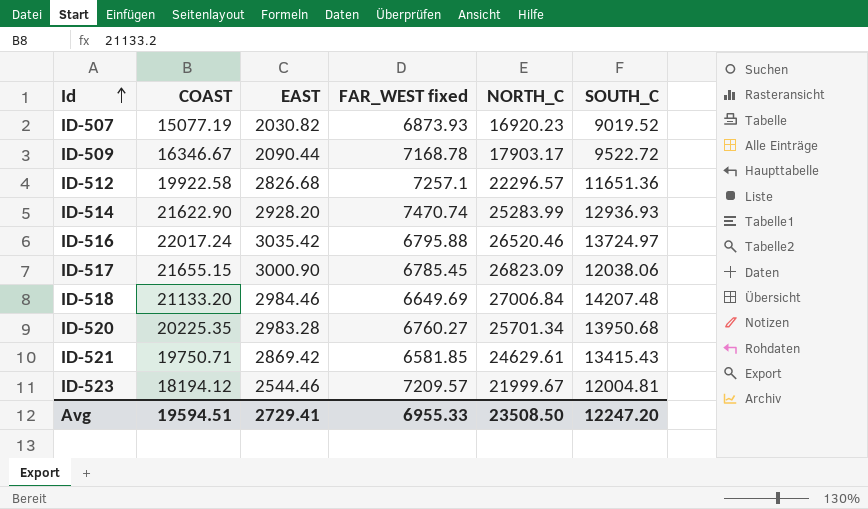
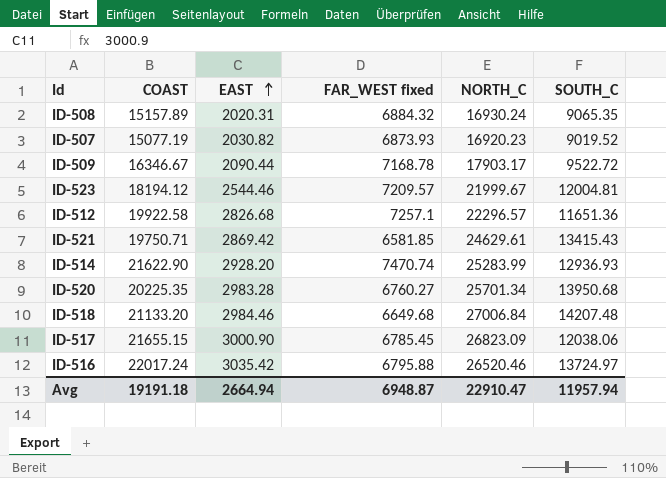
row order: Id ascending -> EAST ascending
row ID-508: none -> 15157.89 | 2020.31 | 6884.32 | 16930.24 | 9065.35
ID-518 | FAR_WEST fixed: 6649.69 -> 6649.68
Avg | COAST: 19594.51 -> 19191.18
Avg | EAST: 2729.41 -> 2664.94
Avg | FAR_WEST fixed: 6955.33 -> 6948.87
Avg | NORTH_C: 23508.50 -> 22910.47
Avg | SOUTH_C: 12247.20 -> 11957.94

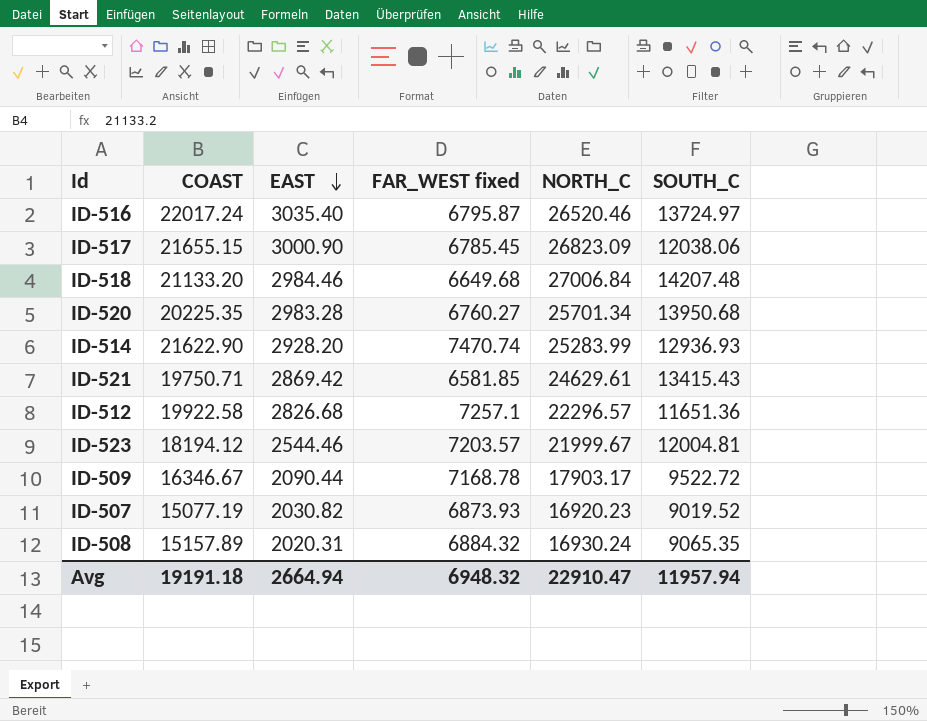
row order: EAST ascending -> EAST descending
ID-516 | EAST: 3035.42 -> 3035.40
ID-516 | FAR_WEST fixed: 6795.88 -> 6795.87
ID-523 | FAR_WEST fixed: 7209.57 -> 7203.57
Avg | FAR_WEST fixed: 6948.87 -> 6948.32

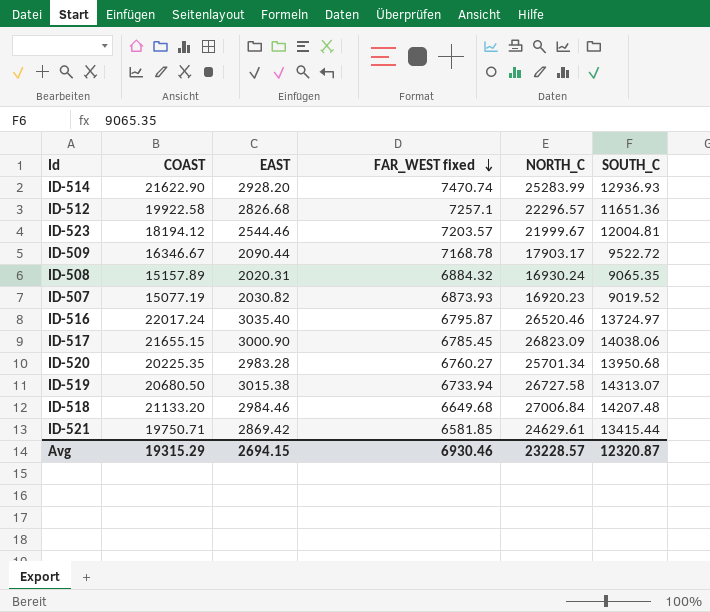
row order: EAST descending -> FAR_WEST fixed descending
ID-517 | SOUTH_C: 12038.06 -> 14038.06
row ID-519: none -> 20680.50 | 3015.38 | 6733.94 | 26727.58 | 14313.07
ID-521 | SOUTH_C: 13415.43 -> 13415.44
Avg | COAST: 19191.18 -> 19315.29
Avg | EAST: 2664.94 -> 2694.15
Avg | FAR_WEST fixed: 6948.32 -> 6930.46
Avg | NORTH_C: 22910.47 -> 23228.57
Avg | SOUTH_C: 11957.94 -> 12320.87

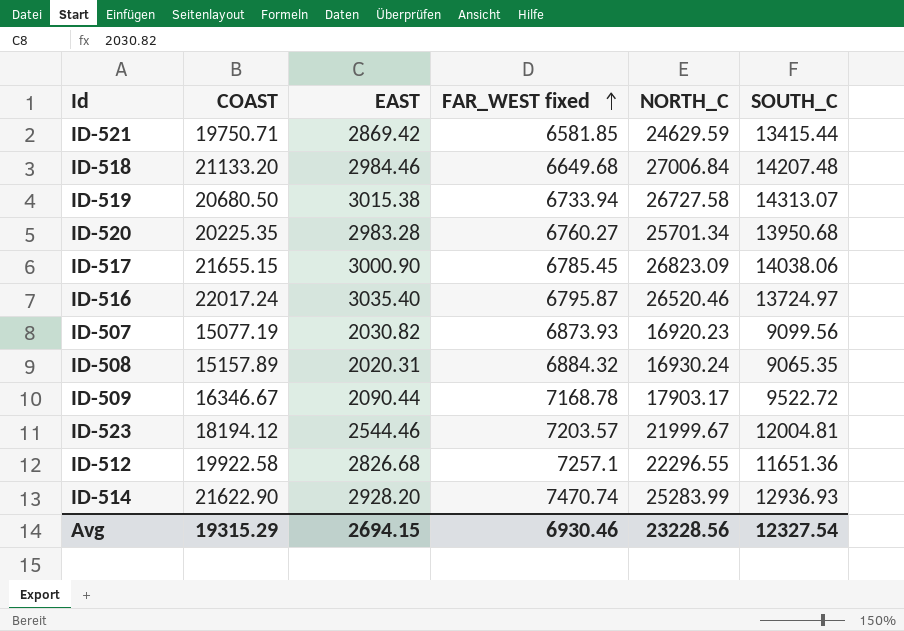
row order: FAR_WEST fixed descending -> FAR_WEST fixed ascending
ID-521 | NORTH_C: 24629.61 -> 24629.59
ID-507 | SOUTH_C: 9019.52 -> 9099.56
ID-512 | NORTH_C: 22296.57 -> 22296.55
Avg | NORTH_C: 23228.57 -> 23228.56
Avg | SOUTH_C: 12320.87 -> 12327.54

